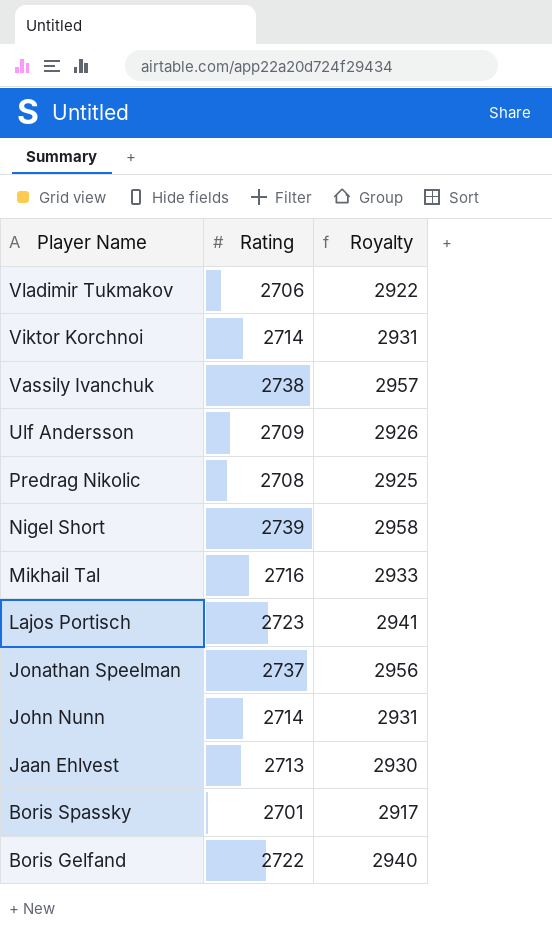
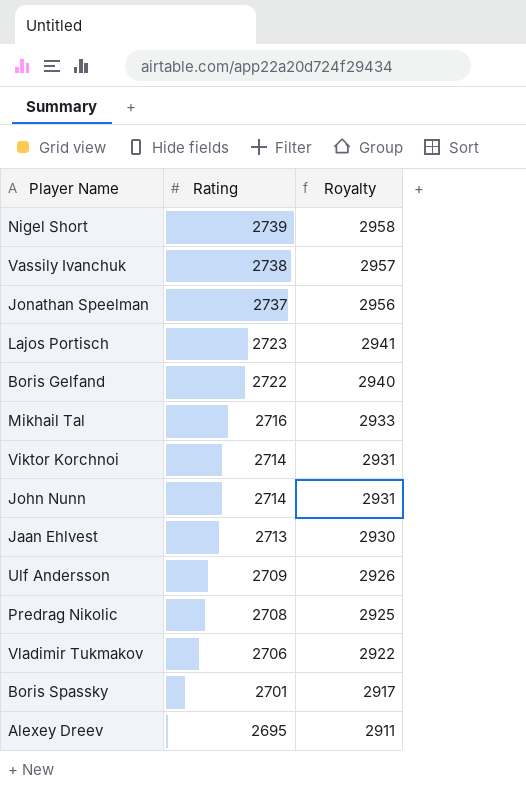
row order: Player Name descending -> Rating descending
row Alexey Dreev: none -> 2695 | 2911

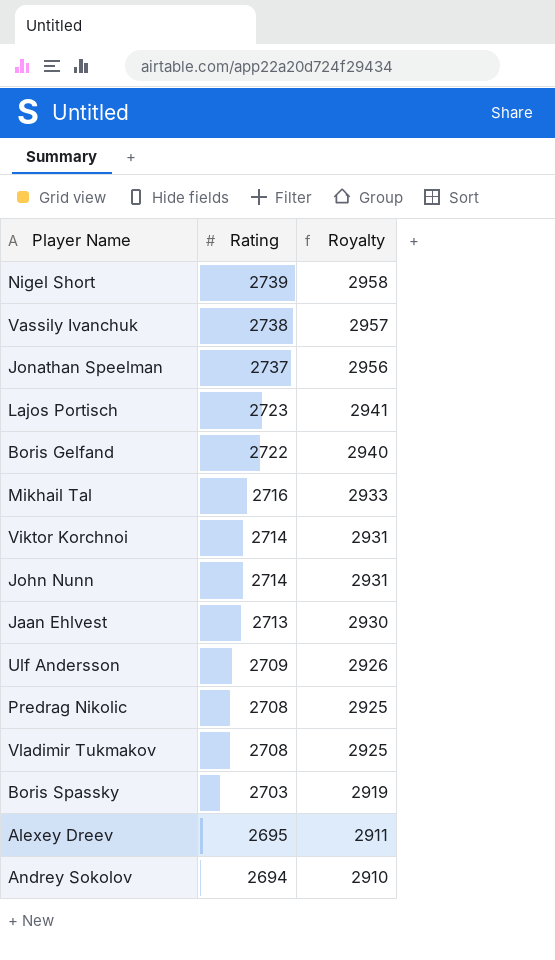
Vladimir Tukmakov | Rating: 2706 -> 2708
Vladimir Tukmakov | Royalty: 2922 -> 2925
Boris Spassky | Rating: 2701 -> 2703
Boris Spassky | Royalty: 2917 -> 2919
row Andrey Sokolov: none -> 2694 | 2910

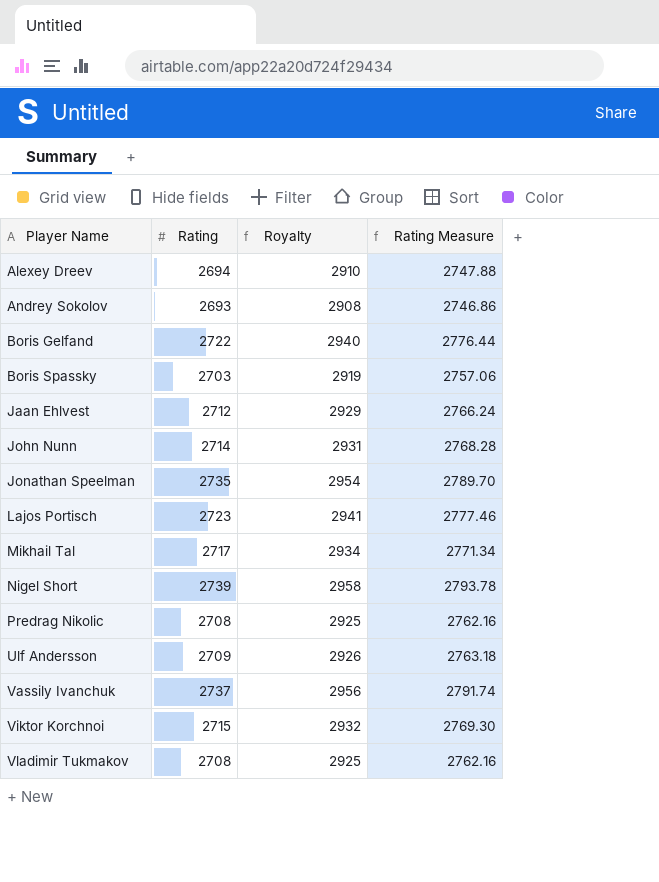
row order: Rating descending -> Player Name ascending
column Rating Measure | formula: none -> [Rating] * 1.02
Alexey Dreev | Rating: 2695 -> 2694
Alexey Dreev | Royalty: 2911 -> 2910
Andrey Sokolov | Rating: 2694 -> 2693
Andrey Sokolov | Royalty: 2910 -> 2908
Jaan Ehlvest | Rating: 2713 -> 2712
Jaan Ehlvest | Royalty: 2930 -> 2929
Jonathan Speelman | Rating: 2737 -> 2735
Jonathan Speelman | Royalty: 2956 -> 2954
Mikhail Tal | Rating: 2716 -> 2717
Mikhail Tal | Royalty: 2933 -> 2934
Vassily Ivanchuk | Rating: 2738 -> 2737
Vassily Ivanchuk | Royalty: 2957 -> 2956
Viktor Korchnoi | Rating: 2714 -> 2715
Viktor Korchnoi | Royalty: 2931 -> 2932

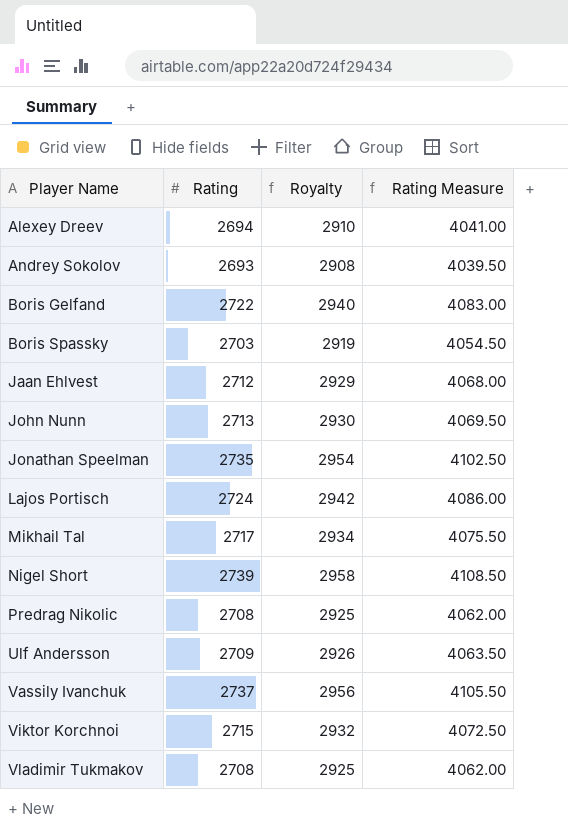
column Rating Measure | formula: [Rating] * 1.02 -> [Rating] * 1.5
John Nunn | Rating: 2714 -> 2713
John Nunn | Royalty: 2931 -> 2930
Lajos Portisch | Rating: 2723 -> 2724
Lajos Portisch | Royalty: 2941 -> 2942

